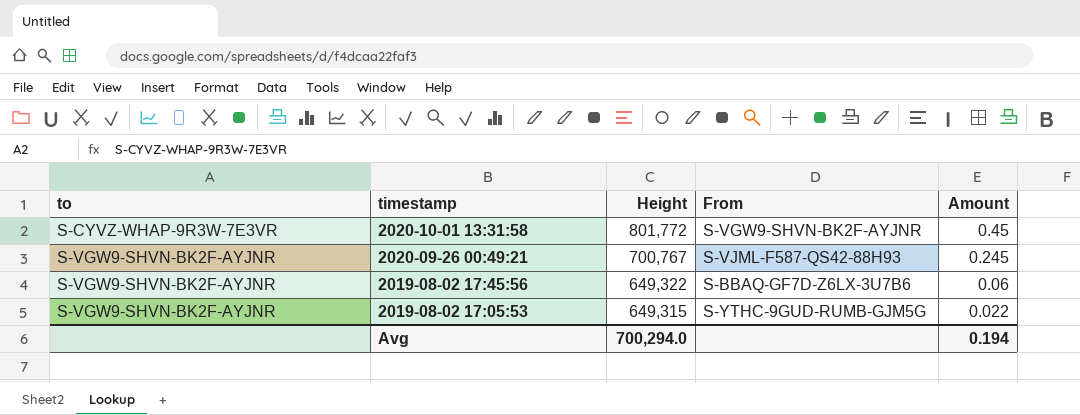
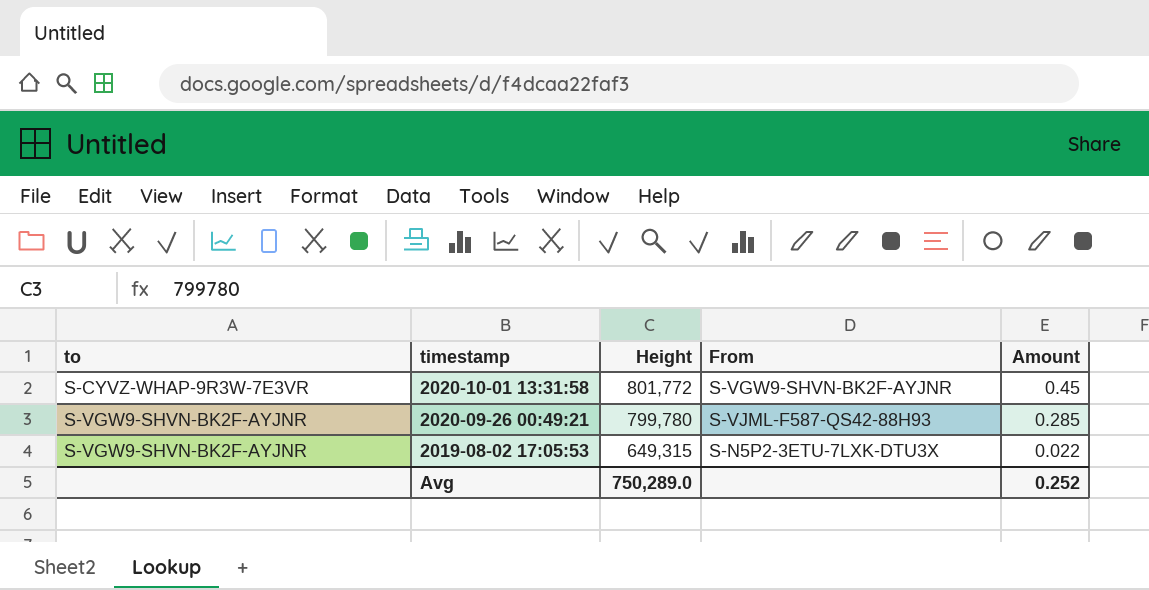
row 2019-08-02 17:45:56: S-VGW9-SHVN-BK2F-AYJNR | 649,322 | S-BBAQ-GF7D-Z6LX-3U7B6 | 0.06 -> none
2020-09-26 00:49:21 | Height: 700,767 -> 799,780
2020-09-26 00:49:21 | Amount: 0.245 -> 0.285
2019-08-02 17:05:53 | From: S-YTHC-9GUD-RUMB-GJM5G -> S-N5P2-3ETU-7LXK-DTU3X
Avg | Height: 700,294.0 -> 750,289.0
Avg | Amount: 0.194 -> 0.252

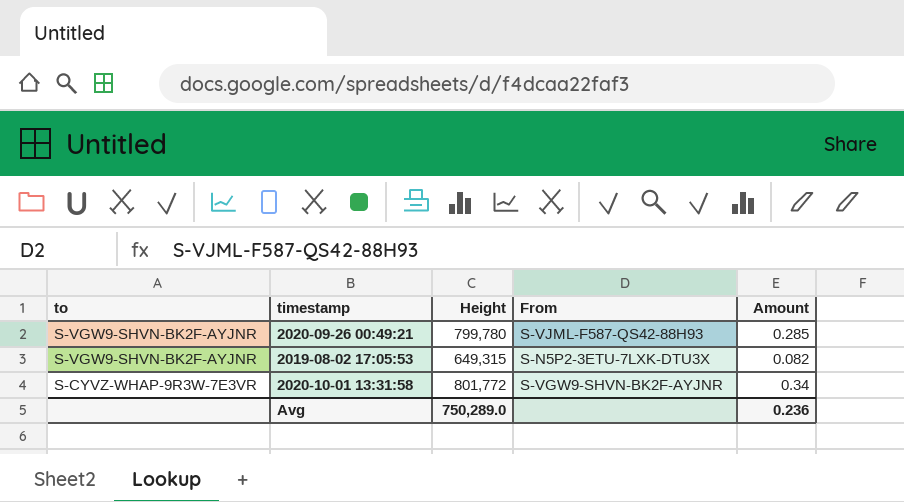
row order: to ascending -> to descending
2019-08-02 17:05:53 | Amount: 0.022 -> 0.082
2020-10-01 13:31:58 | Amount: 0.45 -> 0.34
Avg | Amount: 0.252 -> 0.236

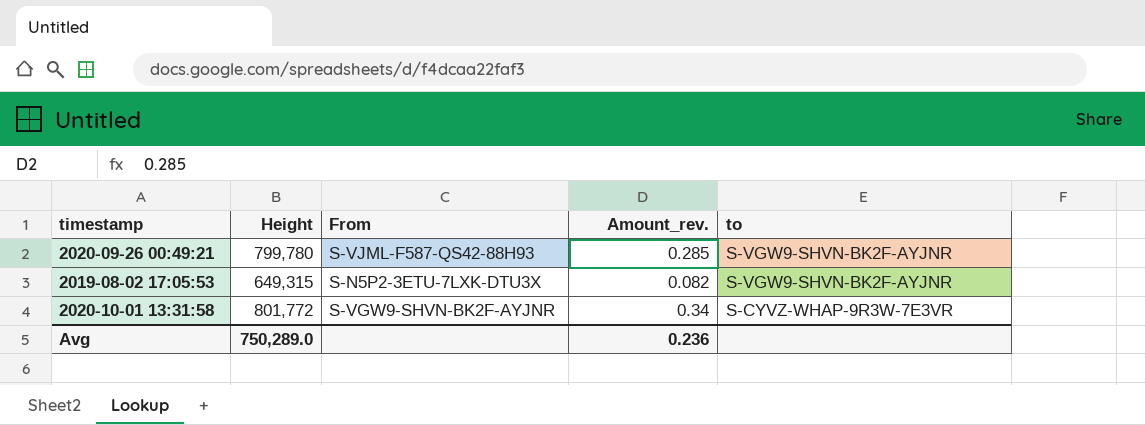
column name: Amount -> Amount_rev.
column to | position: 1 -> 5

